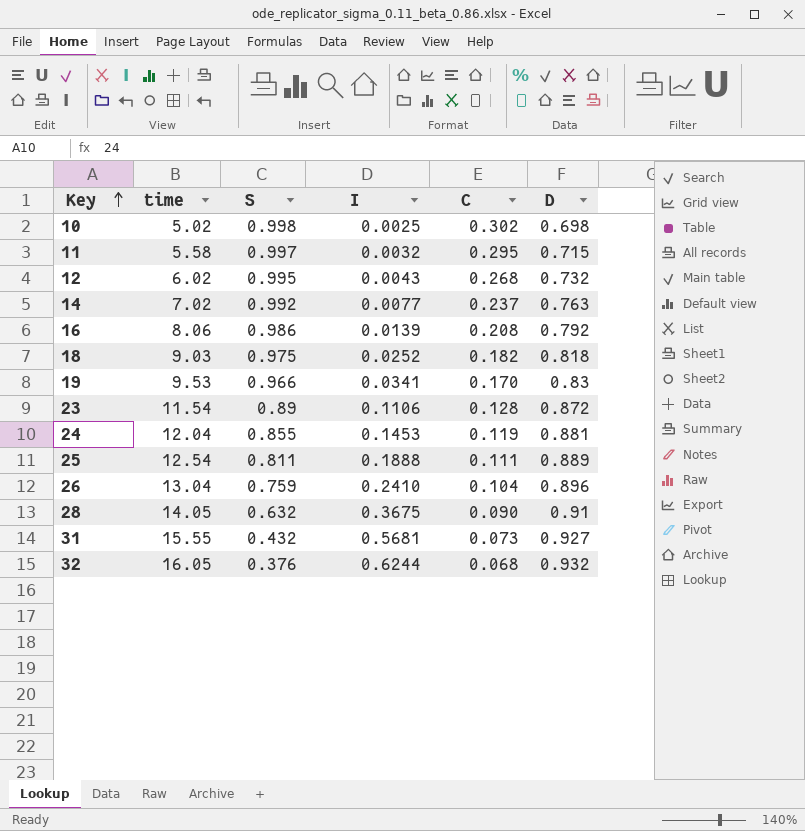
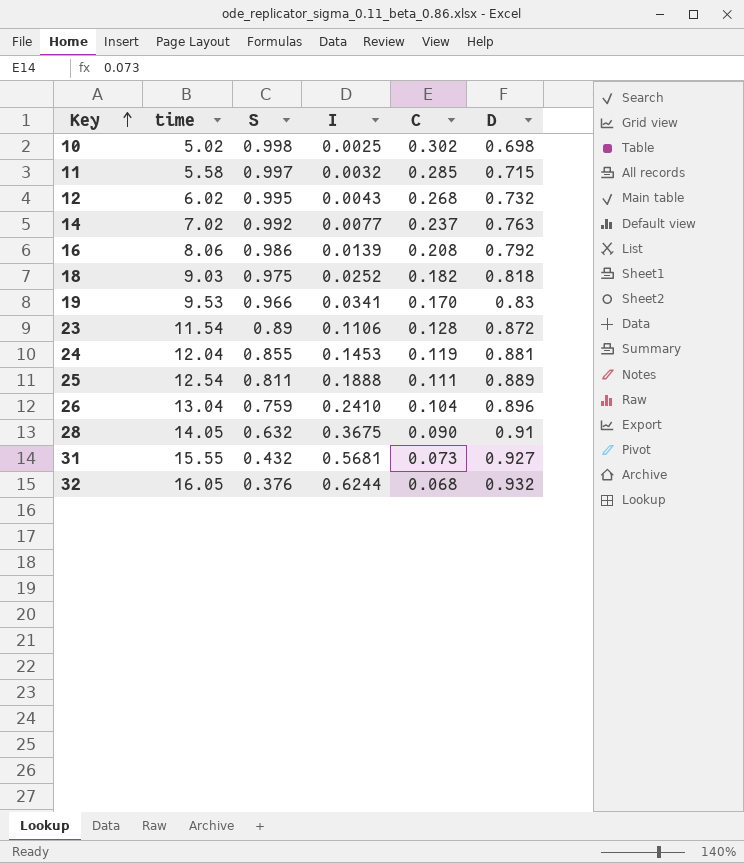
11 | C: 0.295 -> 0.285

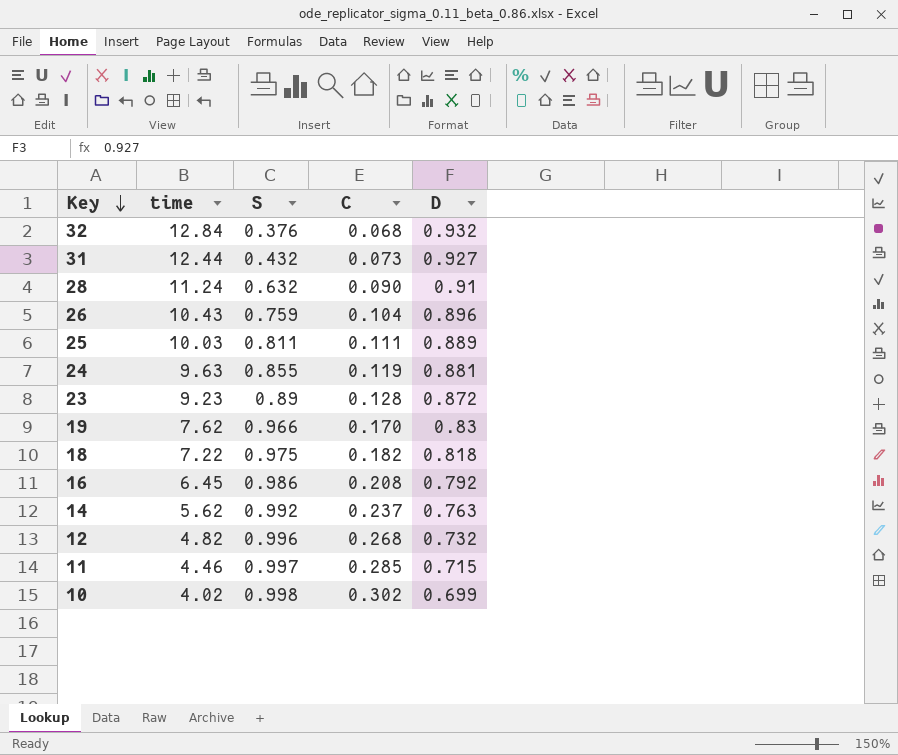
row order: Key ascending -> Key descending
column I | position: 4 -> none
32 | time: 16.05 -> 12.84
31 | time: 15.55 -> 12.44
28 | time: 14.05 -> 11.24
26 | time: 13.04 -> 10.43
25 | time: 12.54 -> 10.03
24 | time: 12.04 -> 9.63
23 | time: 11.54 -> 9.23
19 | time: 9.53 -> 7.62
18 | time: 9.03 -> 7.22
16 | time: 8.06 -> 6.45
14 | time: 7.02 -> 5.62
12 | time: 6.02 -> 4.82
12 | S: 0.995 -> 0.996
11 | time: 5.58 -> 4.46
10 | time: 5.02 -> 4.02
10 | D: 0.698 -> 0.699

